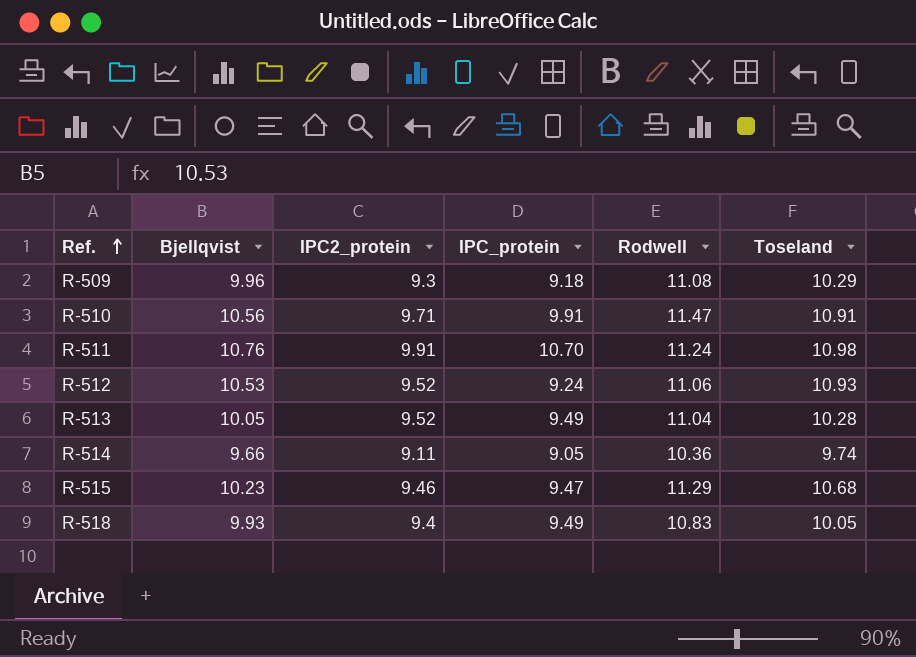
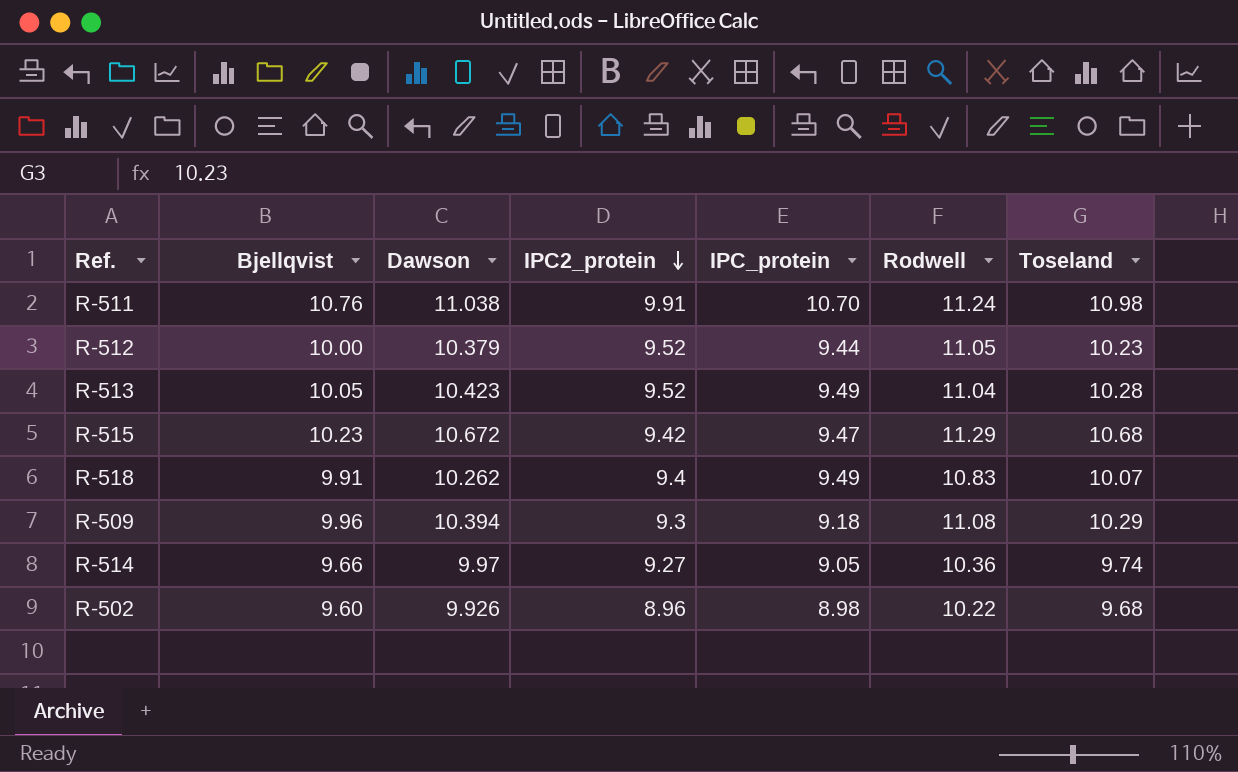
row order: Ref. ascending -> IPC2_protein descending
column Dawson | position: none -> 3
row R-510: 10.56 | 9.71 | 9.91 | 11.47 | 10.91 -> none
R-512 | Bjellqvist: 10.53 -> 10.00
R-512 | IPC_protein: 9.24 -> 9.44
R-512 | Rodwell: 11.06 -> 11.05
R-512 | Toseland: 10.93 -> 10.23
R-515 | IPC2_protein: 9.46 -> 9.42
R-518 | Bjellqvist: 9.93 -> 9.91
R-518 | Toseland: 10.05 -> 10.07
R-514 | IPC2_protein: 9.11 -> 9.27
row R-502: none -> 9.60 | 9.926 | 8.96 | 8.98 | 10.22 | 9.68

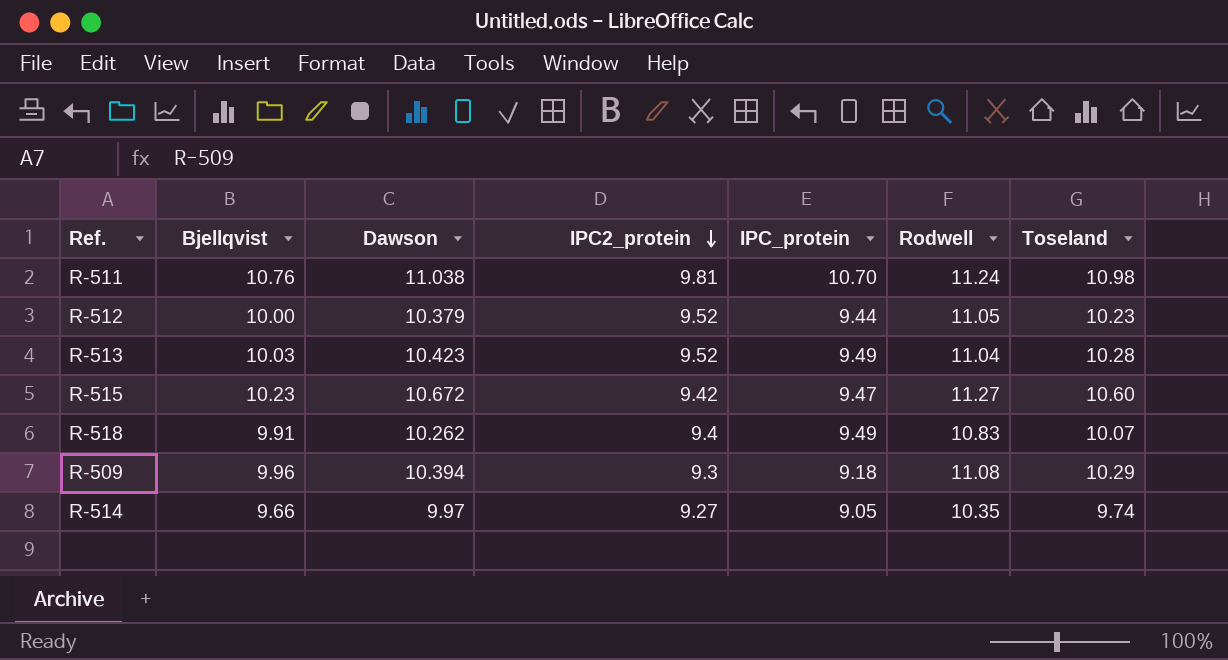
row R-502: 9.60 | 9.926 | 8.96 | 8.98 | 10.22 | 9.68 -> none
R-511 | IPC2_protein: 9.91 -> 9.81
R-513 | Bjellqvist: 10.05 -> 10.03
R-515 | Rodwell: 11.29 -> 11.27
R-515 | Toseland: 10.68 -> 10.60
R-514 | Rodwell: 10.36 -> 10.35

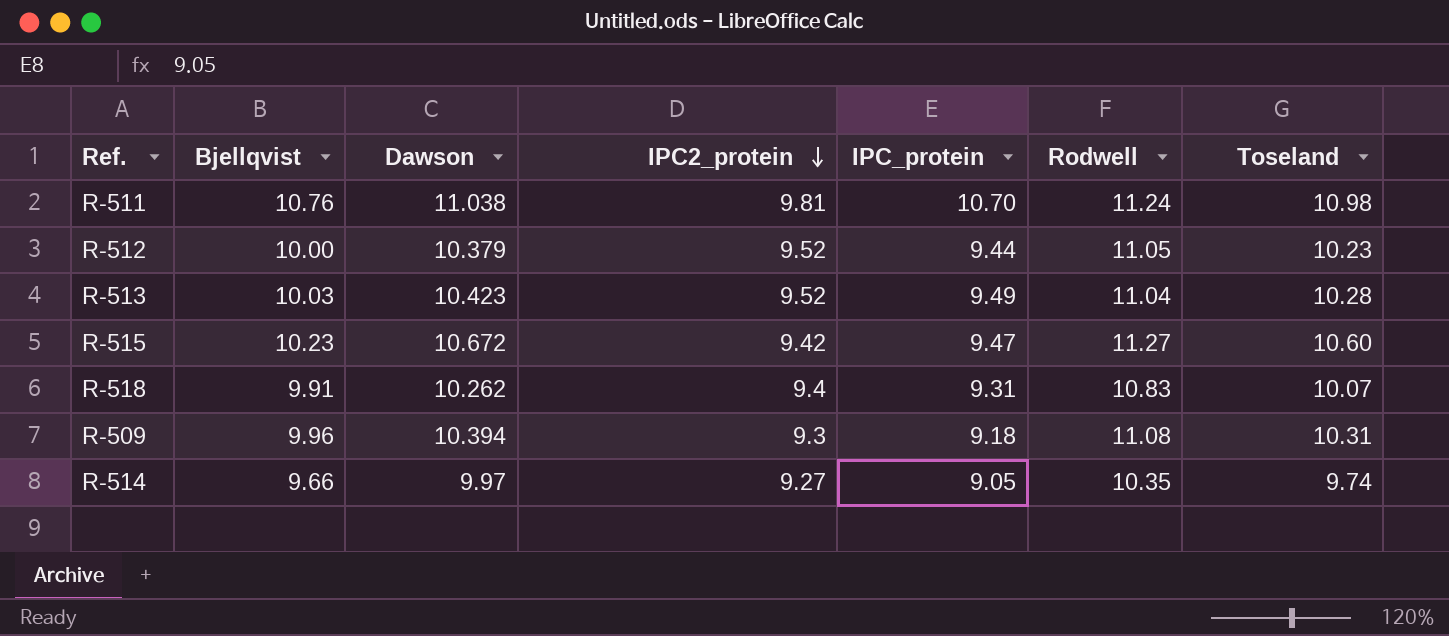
R-518 | IPC_protein: 9.49 -> 9.31
R-509 | Toseland: 10.29 -> 10.31

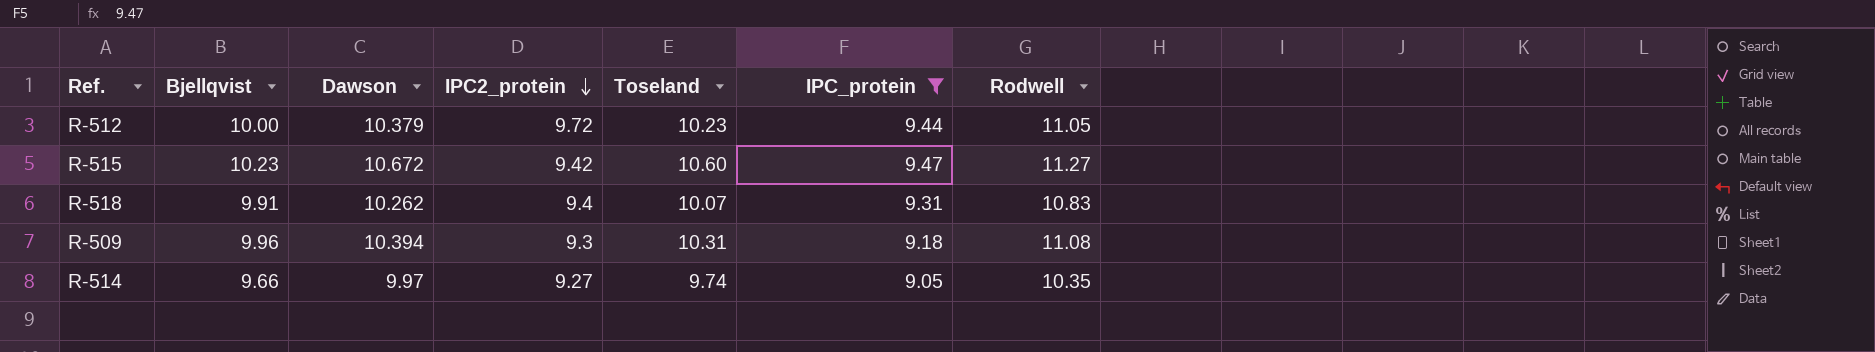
filter: none -> IPC_protein <= 9.47
column Toseland | position: 7 -> 5
R-512 | IPC2_protein: 9.52 -> 9.72

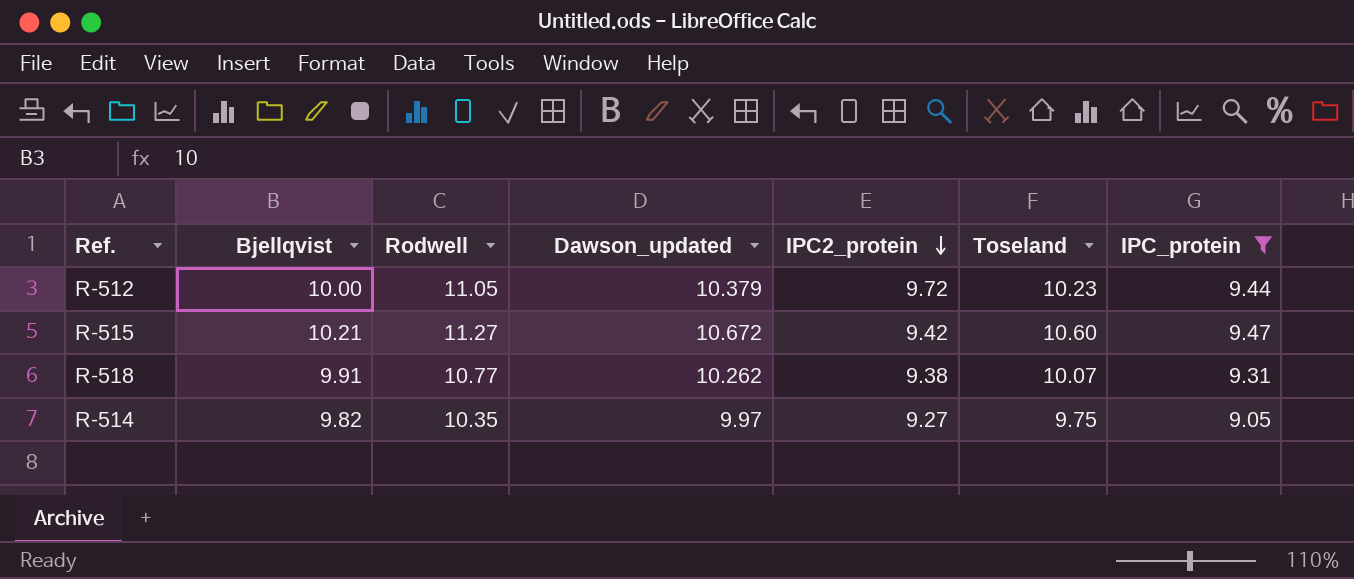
column Rodwell | position: 7 -> 3
column name: Dawson -> Dawson_updated
row R-509: 9.96 | 10.394 | 9.3 | 10.31 | 9.18 | 11.08 -> none
R-515 | Bjellqvist: 10.23 -> 10.21
R-518 | Rodwell: 10.83 -> 10.77
R-518 | IPC2_protein: 9.4 -> 9.38
R-514 | Bjellqvist: 9.66 -> 9.82
R-514 | Toseland: 9.74 -> 9.75

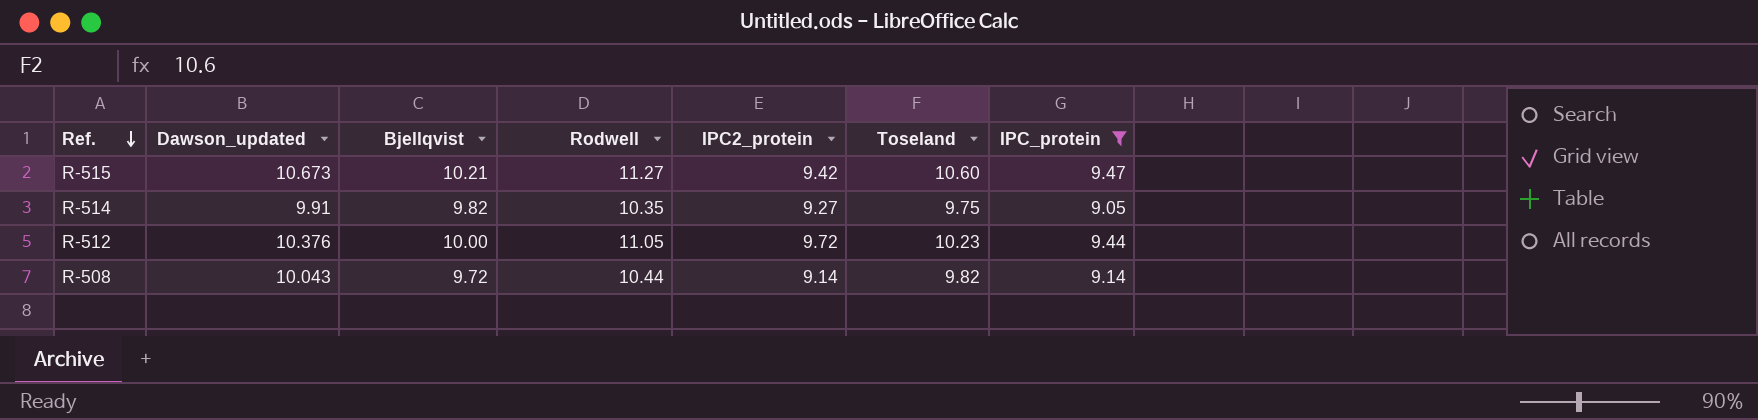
row order: IPC2_protein descending -> Ref. descending
column Dawson_updated | position: 4 -> 2
row R-518: 9.91 | 10.77 | 10.262 | 9.38 | 10.07 | 9.31 -> none
R-515 | Dawson_updated: 10.672 -> 10.673
R-514 | Dawson_updated: 9.97 -> 9.91
R-512 | Dawson_updated: 10.379 -> 10.376
row R-508: none -> 10.043 | 9.72 | 10.44 | 9.14 | 9.82 | 9.14

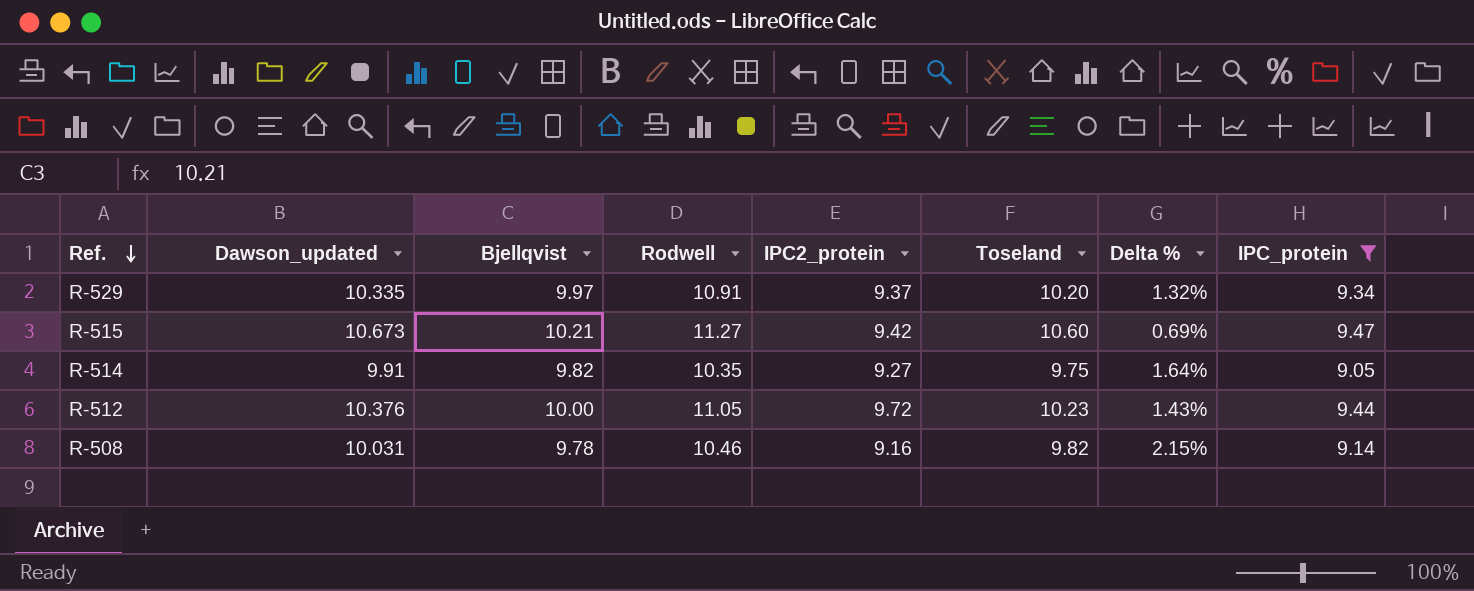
column Delta % | formula: none -> ([Dawson_updated] - [Toseland]) / [Toseland]
row R-529: none -> 10.335 | 9.97 | 10.91 | 9.37 | 10.20 | 1.32% | 9.34
R-508 | Dawson_updated: 10.043 -> 10.031
R-508 | Bjellqvist: 9.72 -> 9.78
R-508 | Rodwell: 10.44 -> 10.46
R-508 | IPC2_protein: 9.14 -> 9.16

